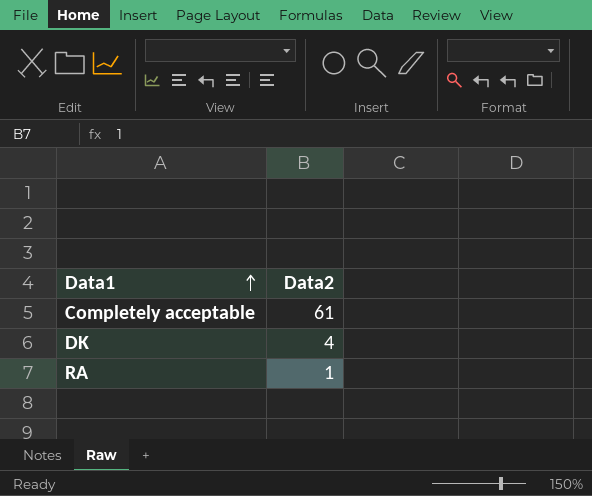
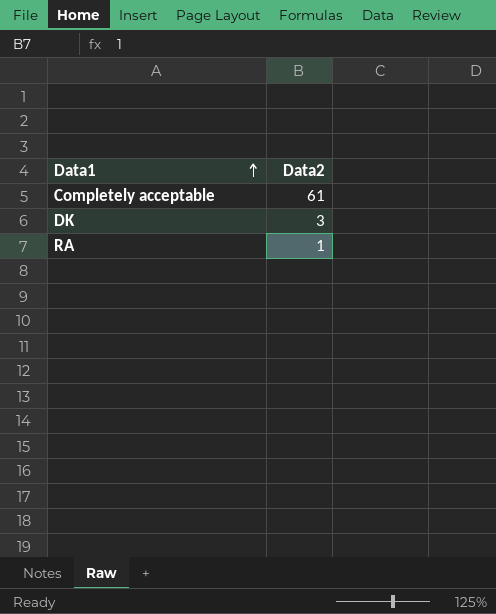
DK | Data2: 4 -> 3

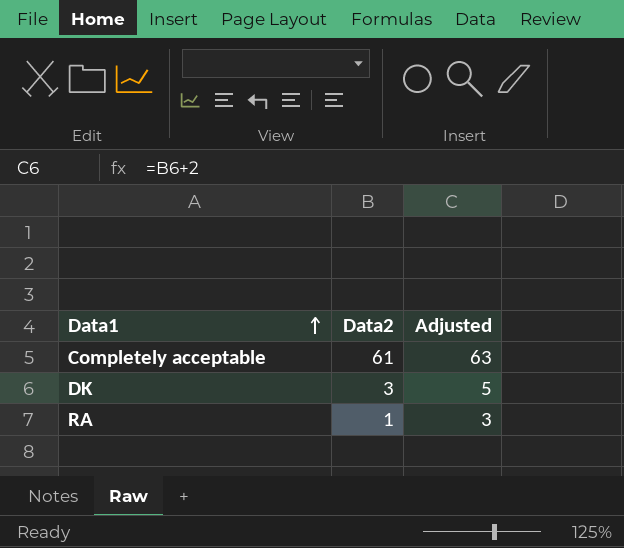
column Adjusted | formula: none -> [Data2] + 2

